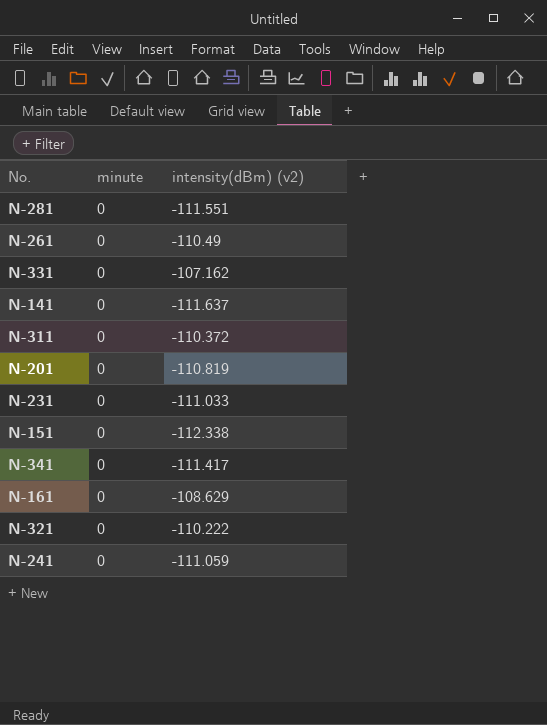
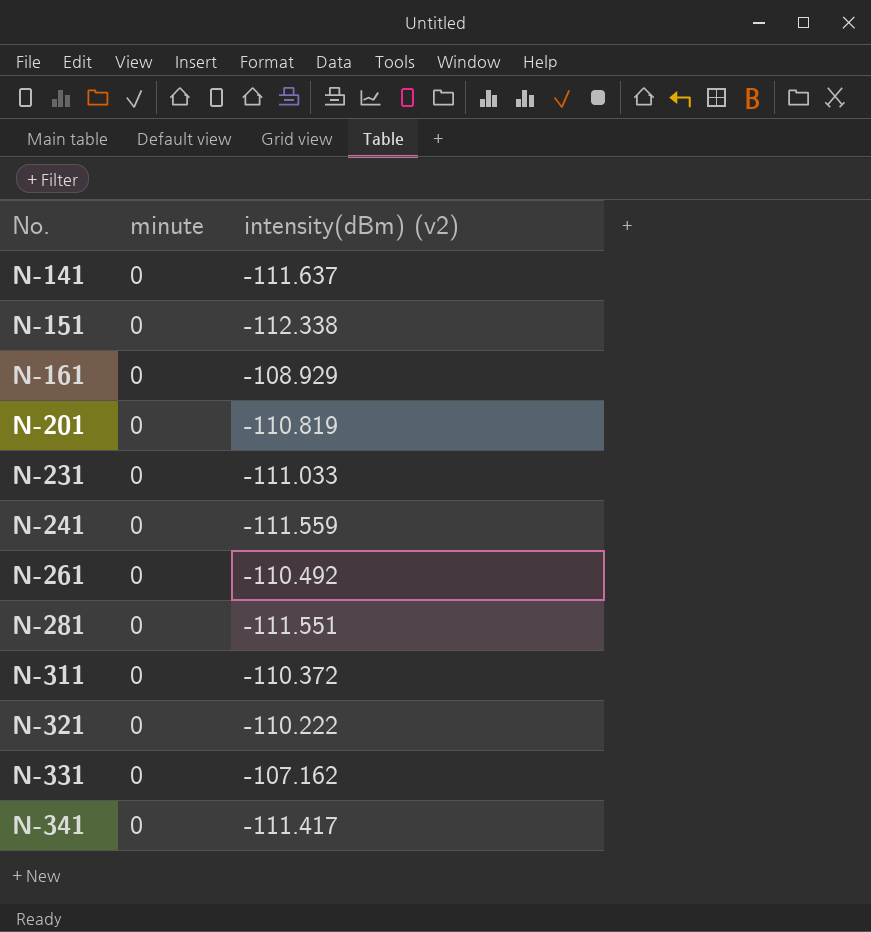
row order: none -> No. ascending
N-161 | intensity(dBm) (v2): -108.629 -> -108.929
N-241 | intensity(dBm) (v2): -111.059 -> -111.559
N-261 | intensity(dBm) (v2): -110.49 -> -110.492

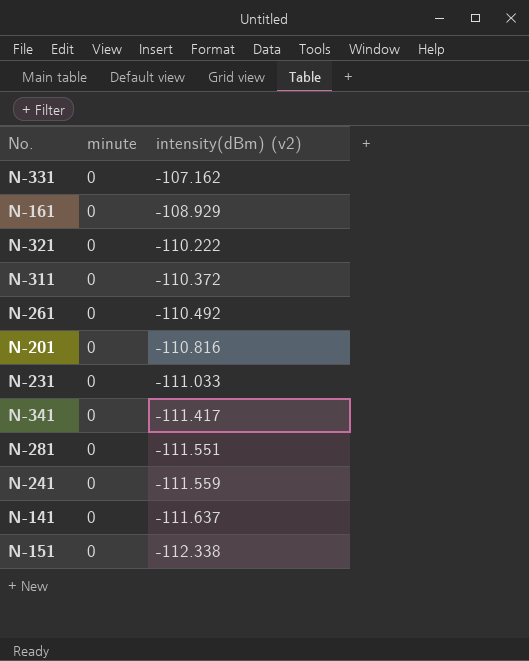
row order: No. ascending -> intensity(dBm) (v2) descending
N-201 | intensity(dBm) (v2): -110.819 -> -110.816

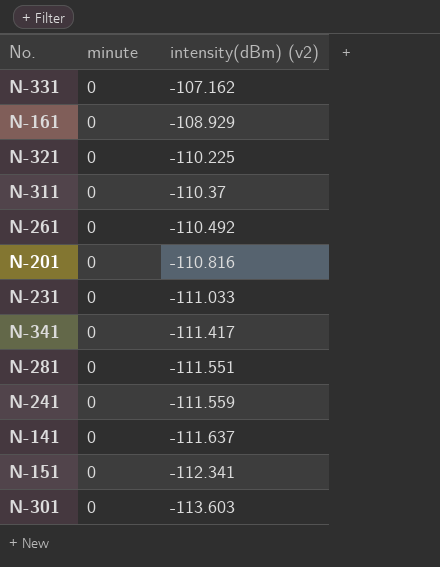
N-321 | intensity(dBm) (v2): -110.222 -> -110.225
N-311 | intensity(dBm) (v2): -110.372 -> -110.37
N-151 | intensity(dBm) (v2): -112.338 -> -112.341
row N-301: none -> 0 | -113.603

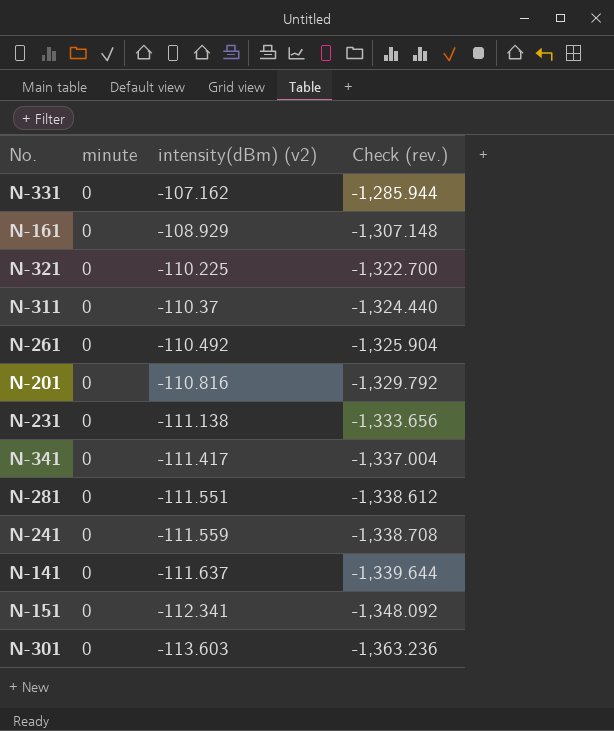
column Check (rev.) | formula: none -> [intensity(dBm) (v2)] * 12
N-231 | intensity(dBm) (v2): -111.033 -> -111.138

